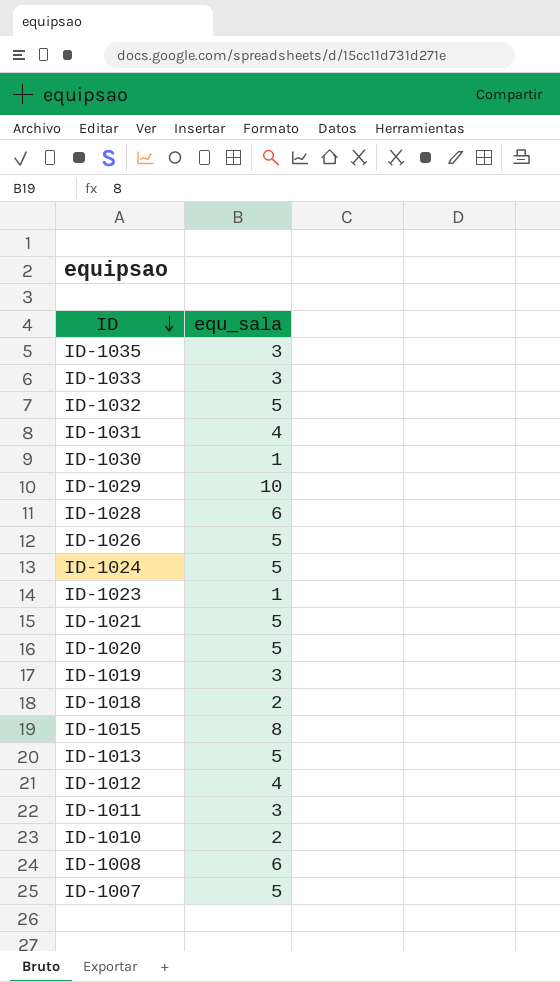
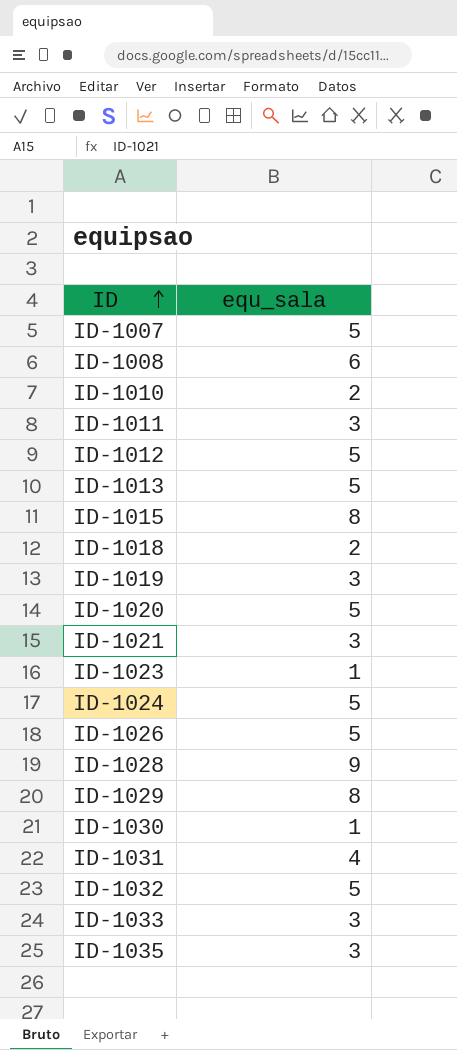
row order: ID descending -> ID ascending
ID-1012 | equ_sala: 4 -> 5
ID-1021 | equ_sala: 5 -> 3
ID-1028 | equ_sala: 6 -> 9
ID-1029 | equ_sala: 10 -> 8

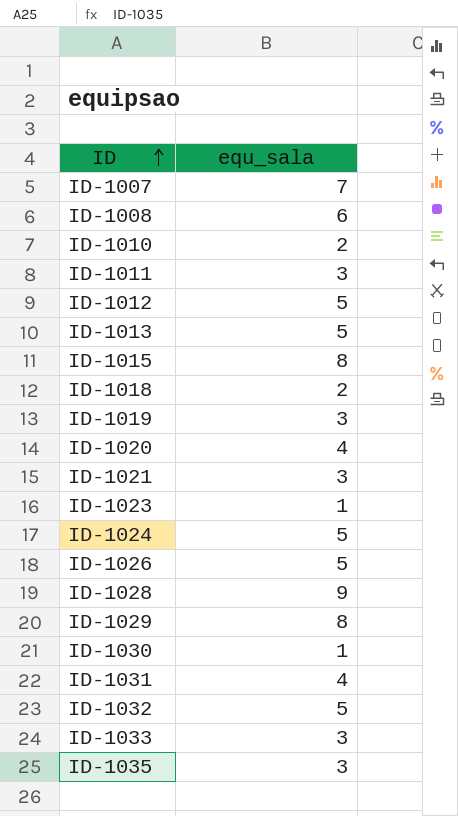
ID-1007 | equ_sala: 5 -> 7
ID-1020 | equ_sala: 5 -> 4

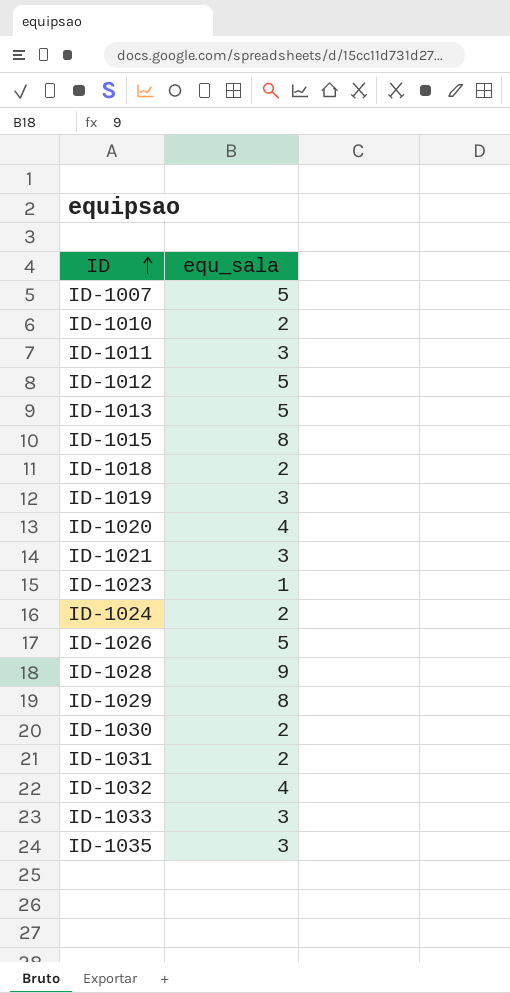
row ID-1008: 6 -> none
ID-1007 | equ_sala: 7 -> 5
ID-1024 | equ_sala: 5 -> 2
ID-1030 | equ_sala: 1 -> 2
ID-1031 | equ_sala: 4 -> 2
ID-1032 | equ_sala: 5 -> 4

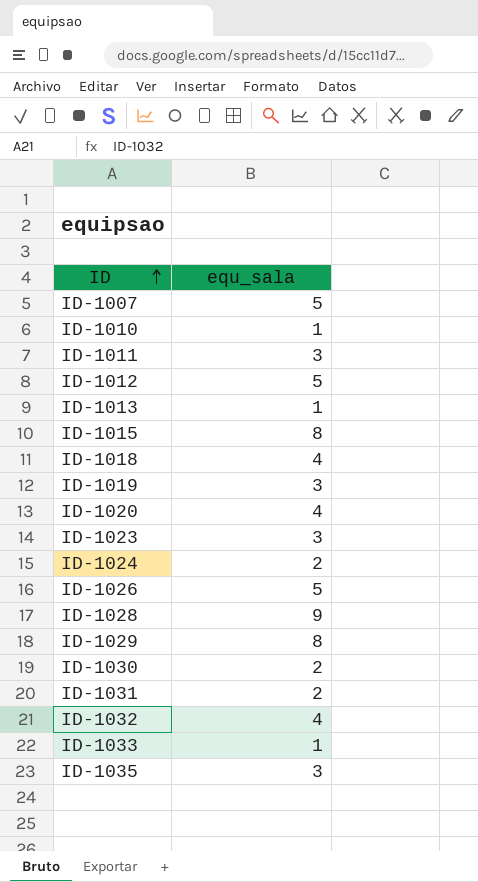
row ID-1021: 3 -> none
ID-1010 | equ_sala: 2 -> 1
ID-1013 | equ_sala: 5 -> 1
ID-1018 | equ_sala: 2 -> 4
ID-1023 | equ_sala: 1 -> 3
ID-1033 | equ_sala: 3 -> 1

